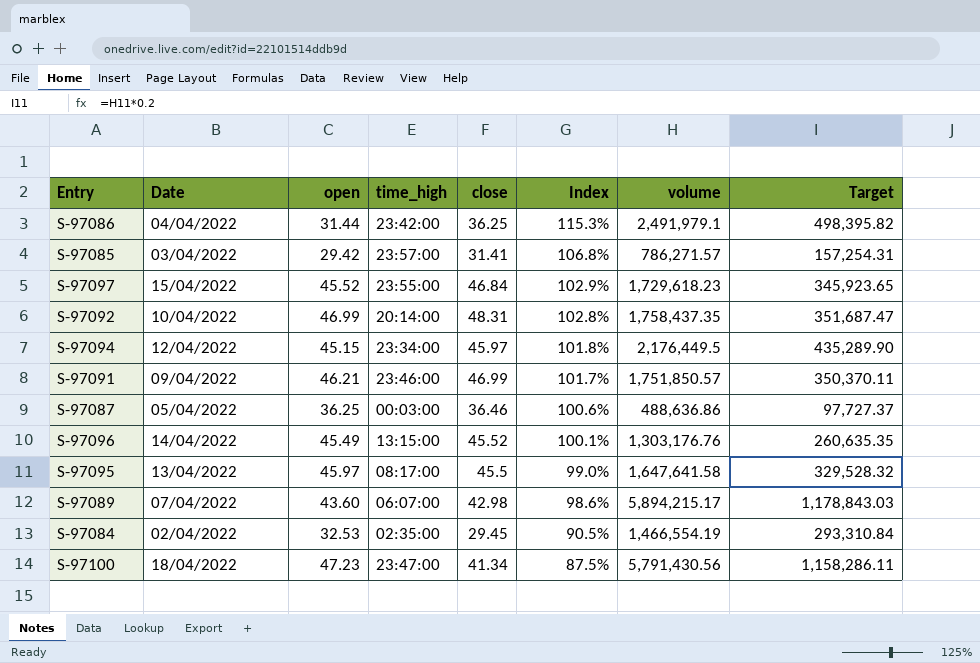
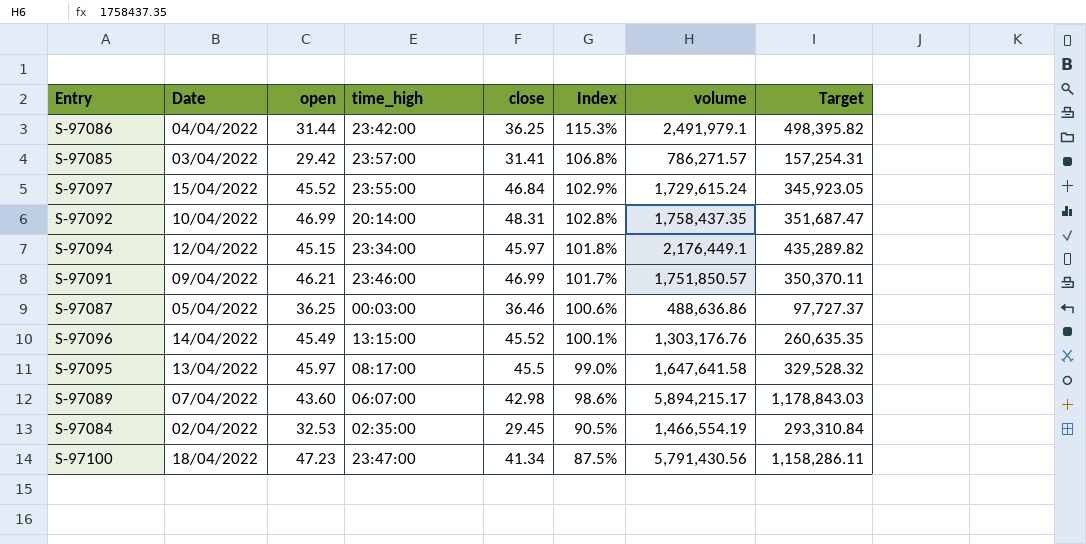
S-97097 | volume: 1,729,618.23 -> 1,729,615.24
S-97097 | Target: 345,923.65 -> 345,923.05
S-97094 | volume: 2,176,449.5 -> 2,176,449.1
S-97094 | Target: 435,289.90 -> 435,289.82

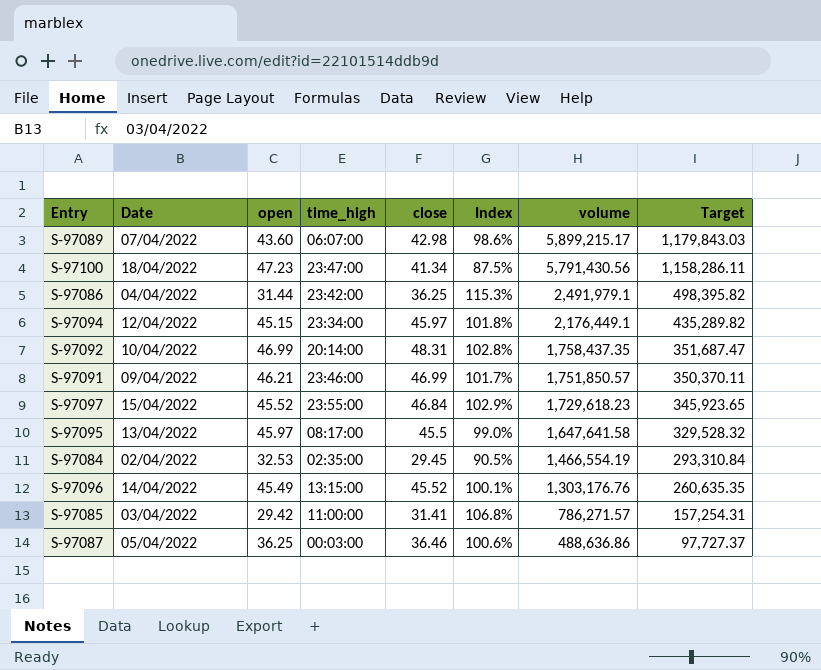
row order: Index descending -> volume descending
S-97089 | volume: 5,894,215.17 -> 5,899,215.17
S-97089 | Target: 1,178,843.03 -> 1,179,843.03
S-97097 | volume: 1,729,615.24 -> 1,729,618.23
S-97097 | Target: 345,923.05 -> 345,923.65
S-97085 | time_high: 23:57:00 -> 11:00:00

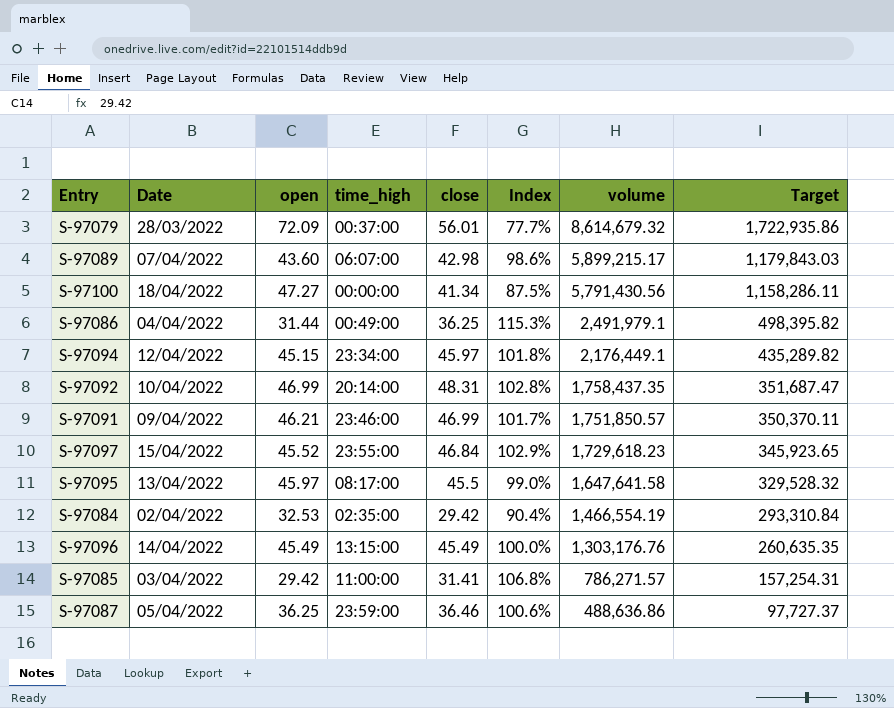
row S-97079: none -> 28/03/2022 | 72.09 | 00:37:00 | 56.01 | 77.7% | 8,614,679.32 | 1,722,935.86
S-97100 | open: 47.23 -> 47.27
S-97100 | time_high: 23:47:00 -> 00:00:00
S-97086 | time_high: 23:42:00 -> 00:49:00
S-97084 | close: 29.45 -> 29.42
S-97084 | Index: 90.5% -> 90.4%
S-97096 | close: 45.52 -> 45.49
S-97096 | Index: 100.1% -> 100.0%
S-97087 | time_high: 00:03:00 -> 23:59:00

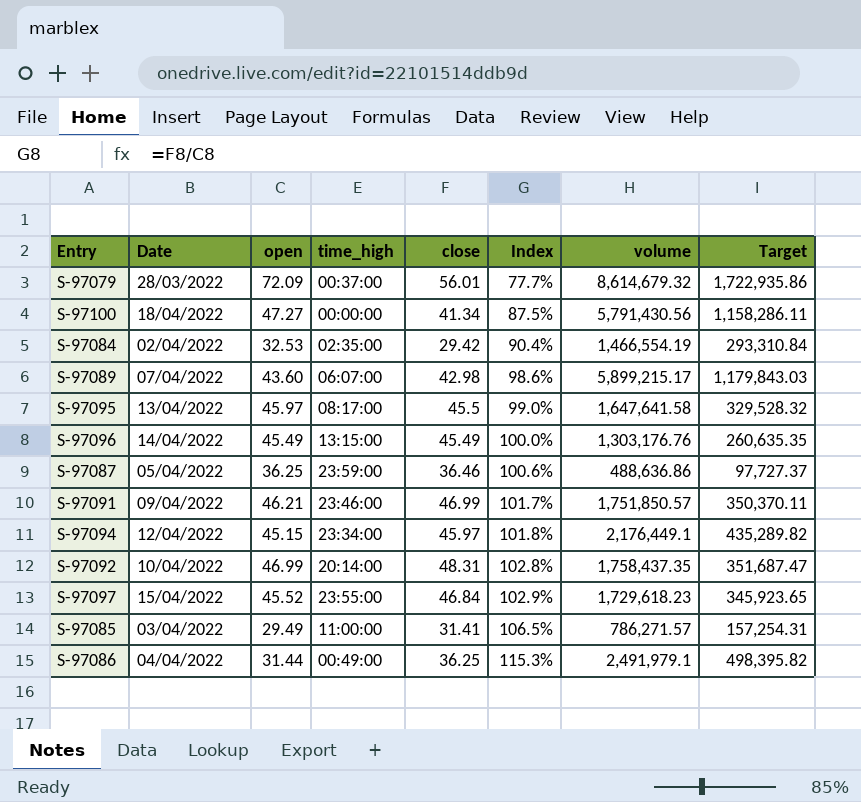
row order: volume descending -> Index ascending
S-97085 | open: 29.42 -> 29.49
S-97085 | Index: 106.8% -> 106.5%

